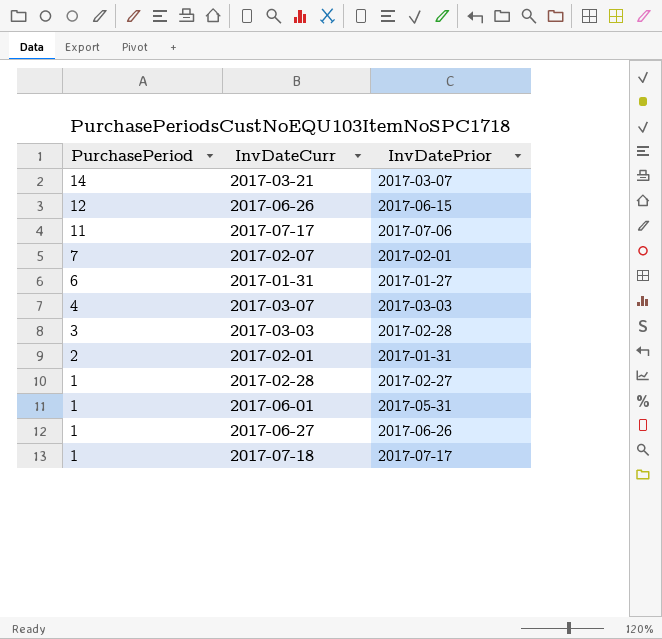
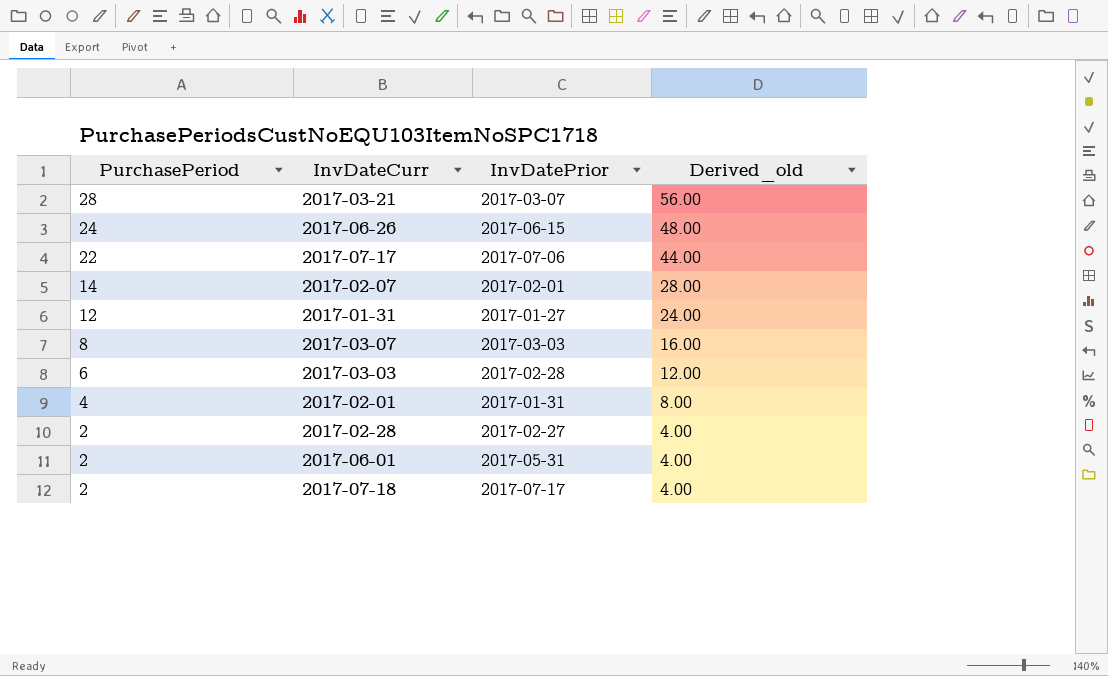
column Derived_old | formula: none -> [PurchasePeriod] * 2
row 2017-06-27: 1 | 2017-06-26 -> none
2017-03-21 | PurchasePeriod: 14 -> 28
2017-06-26 | PurchasePeriod: 12 -> 24
2017-07-17 | PurchasePeriod: 11 -> 22
2017-02-07 | PurchasePeriod: 7 -> 14
2017-01-31 | PurchasePeriod: 6 -> 12
2017-03-07 | PurchasePeriod: 4 -> 8
2017-03-03 | PurchasePeriod: 3 -> 6
2017-02-01 | PurchasePeriod: 2 -> 4
2017-02-28 | PurchasePeriod: 1 -> 2
2017-06-01 | PurchasePeriod: 1 -> 2
2017-07-18 | PurchasePeriod: 1 -> 2

